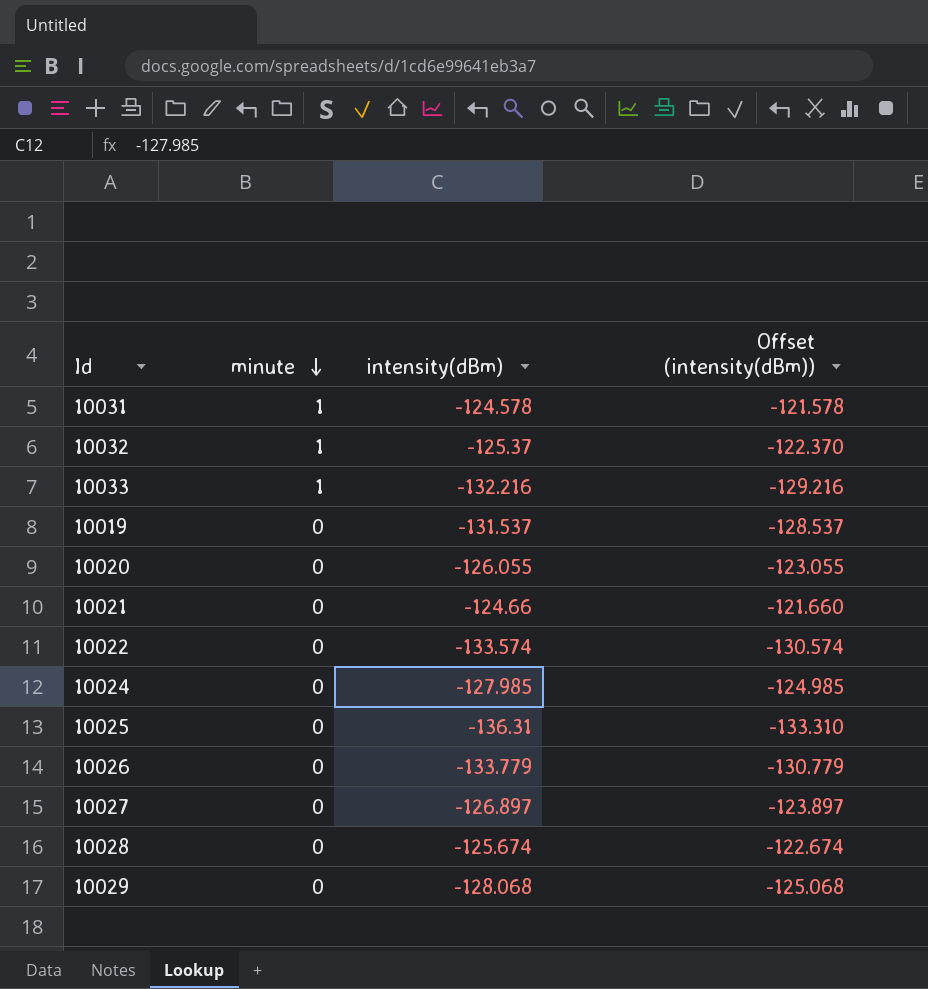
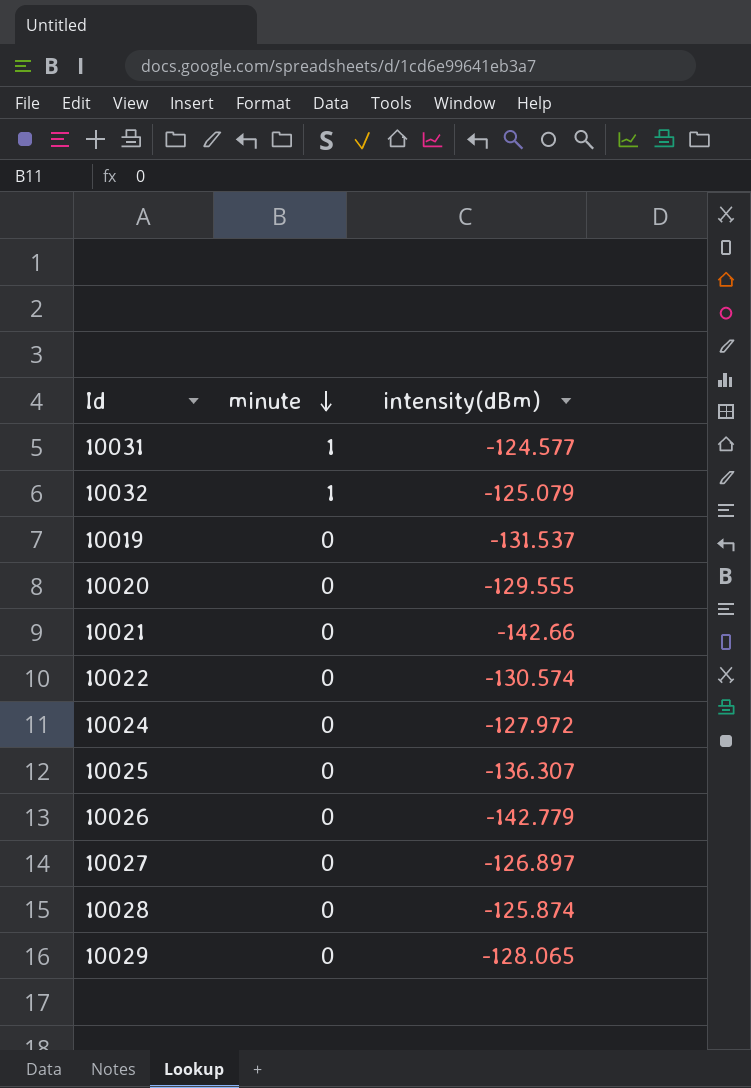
column Offset (intensity(dBm)) | formula: [intensity(dBm)] + 3 -> none
row 10033: 1 | -132.216 | -129.216 -> none
10031 | intensity(dBm): -124.578 -> -124.577
10032 | intensity(dBm): -125.37 -> -125.079
10020 | intensity(dBm): -126.055 -> -129.555
10021 | intensity(dBm): -124.66 -> -142.66
10022 | intensity(dBm): -133.574 -> -130.574
10024 | intensity(dBm): -127.985 -> -127.972
10025 | intensity(dBm): -136.31 -> -136.307
10026 | intensity(dBm): -133.779 -> -142.779
10028 | intensity(dBm): -125.674 -> -125.874
10029 | intensity(dBm): -128.068 -> -128.065

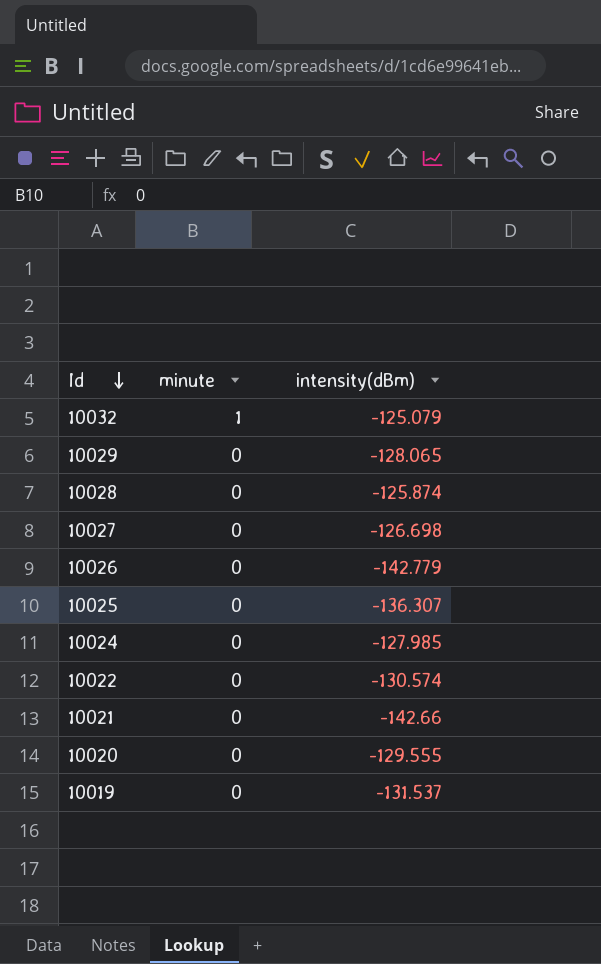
row order: minute descending -> Id descending
row 10031: 1 | -124.577 -> none
10027 | intensity(dBm): -126.897 -> -126.698
10024 | intensity(dBm): -127.972 -> -127.985

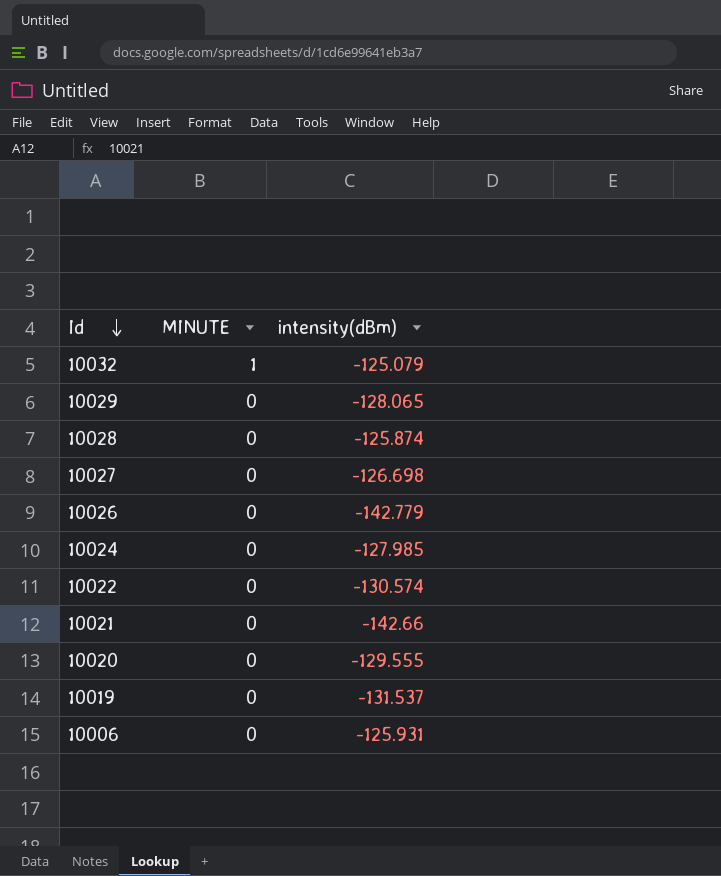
column name: minute -> MINUTE
row 10025: 0 | -136.307 -> none
row 10006: none -> 0 | -125.931

